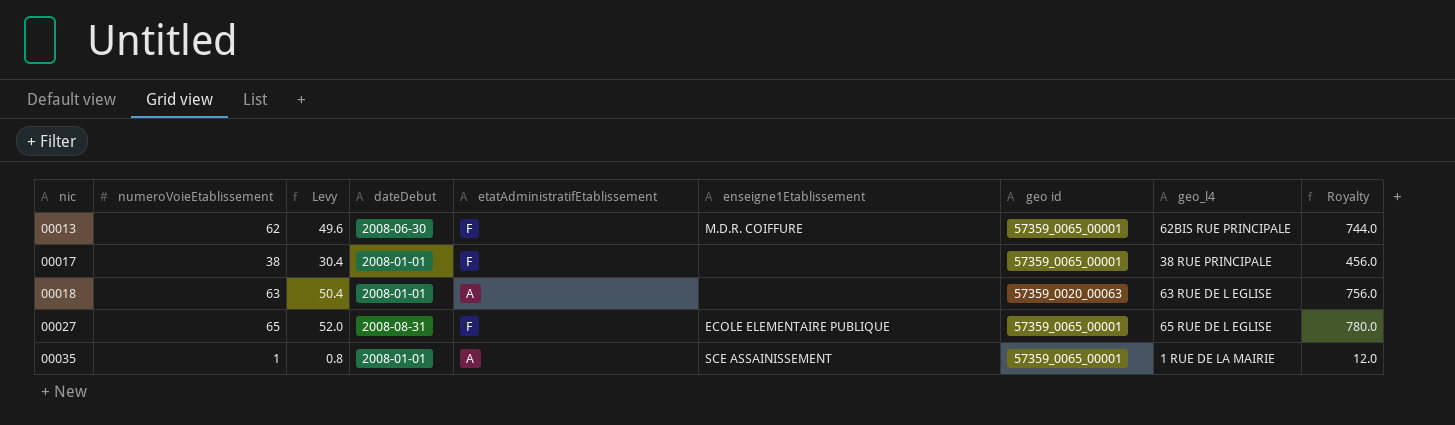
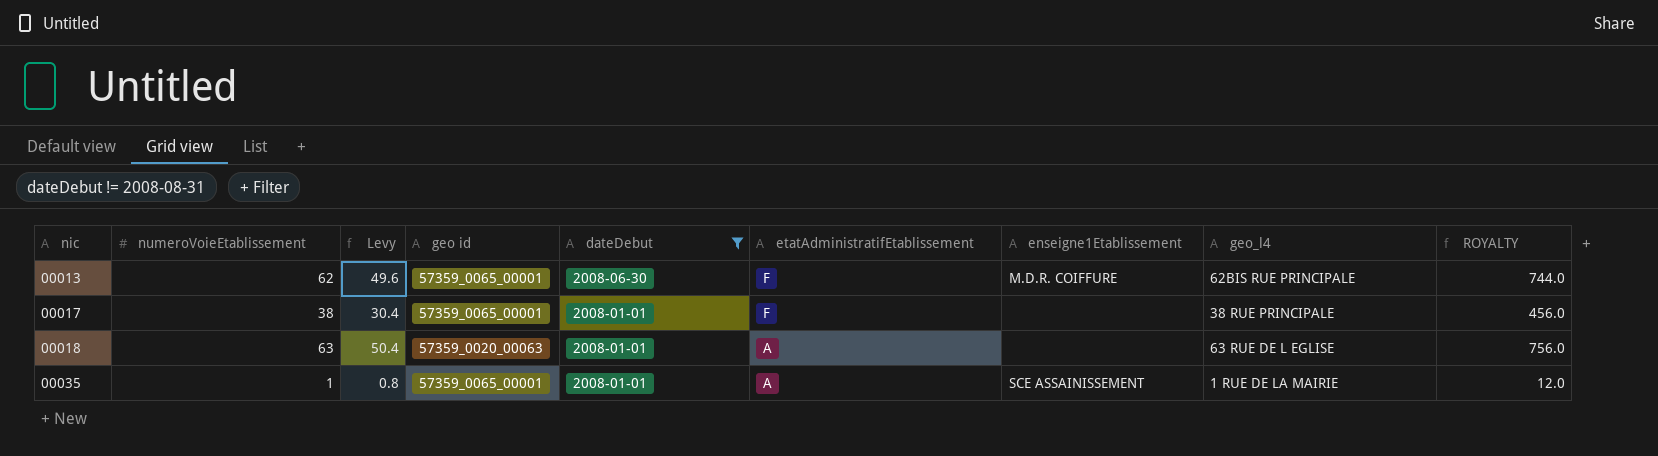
filter: none -> dateDebut != 2008-08-31
column geo id | position: 7 -> 4
column name: Royalty -> ROYALTY

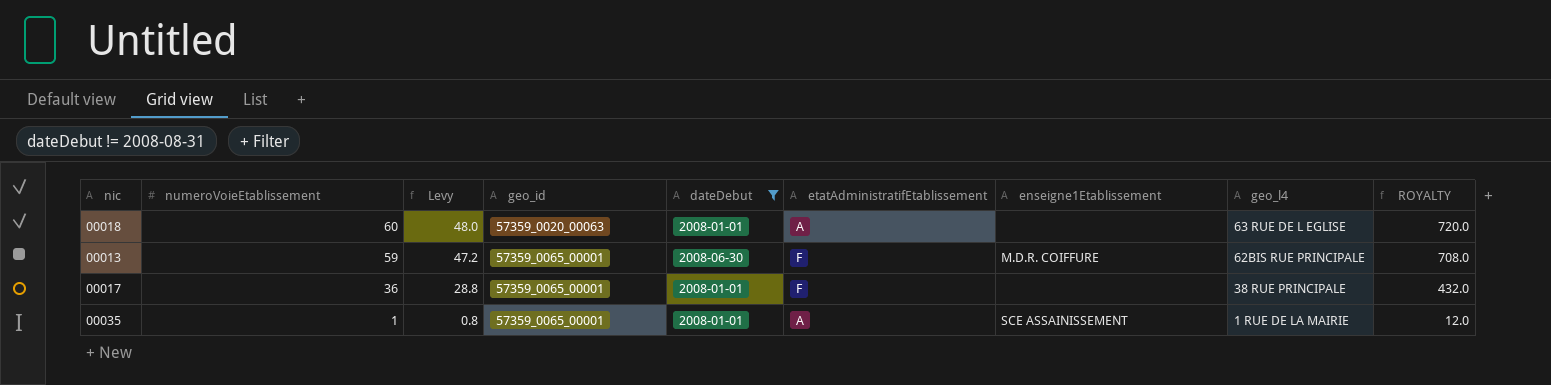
row order: nic ascending -> numeroVoieEtablissement descending
column name: geo id -> geo_id
00018 | numeroVoieEtablissement: 63 -> 60
00018 | Levy: 50.4 -> 48.0
00018 | ROYALTY: 756.0 -> 720.0
00013 | numeroVoieEtablissement: 62 -> 59
00013 | Levy: 49.6 -> 47.2
00013 | ROYALTY: 744.0 -> 708.0
00017 | numeroVoieEtablissement: 38 -> 36
00017 | Levy: 30.4 -> 28.8
00017 | ROYALTY: 456.0 -> 432.0

